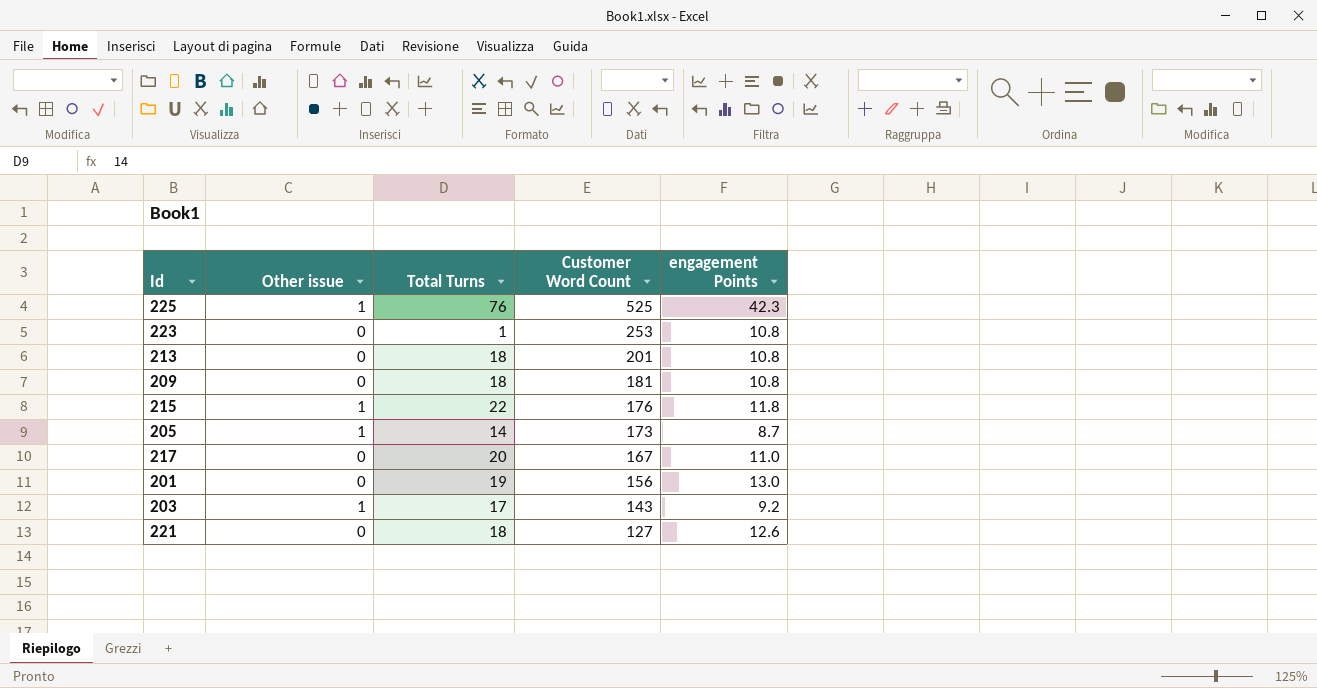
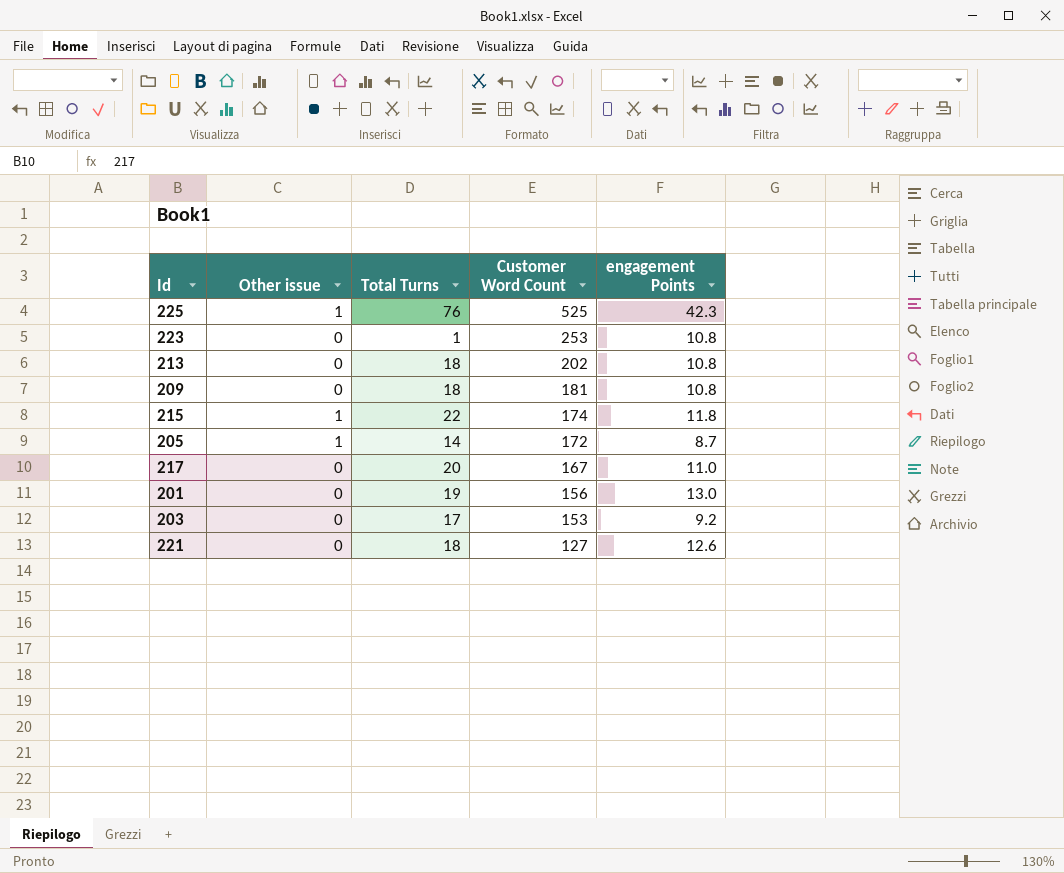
213 | Customer Word Count: 201 -> 202
215 | Customer Word Count: 176 -> 174
205 | Customer Word Count: 173 -> 172
203 | Other issue: 1 -> 0
203 | Customer Word Count: 143 -> 153

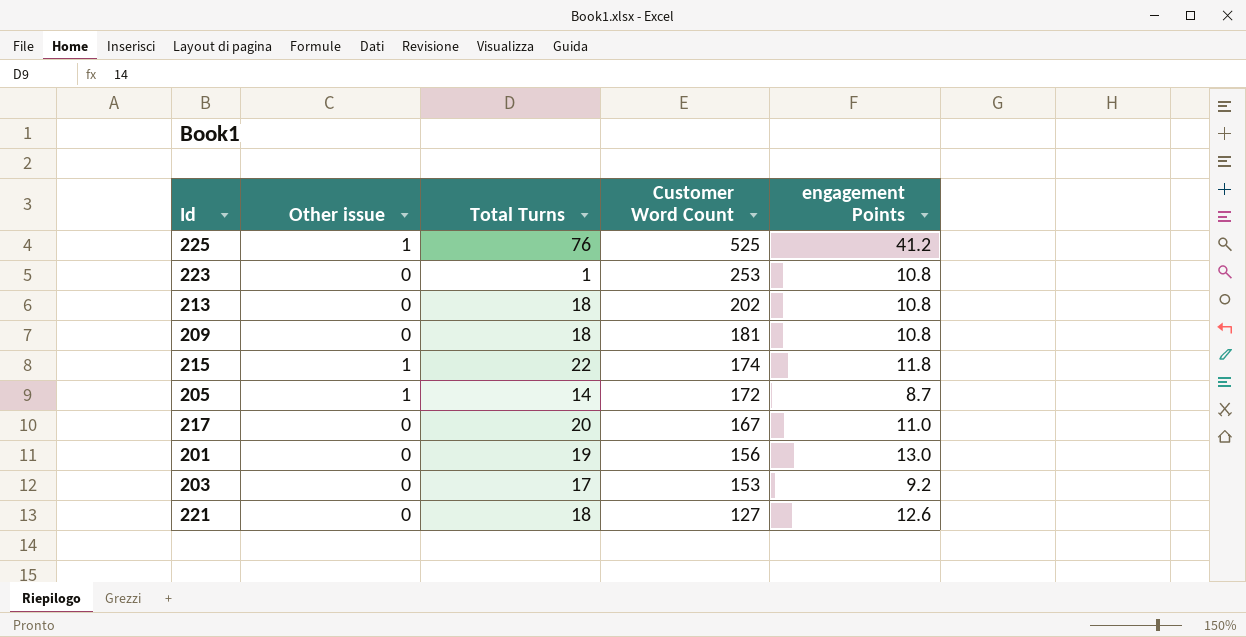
225 | engagement Points: 42.3 -> 41.2

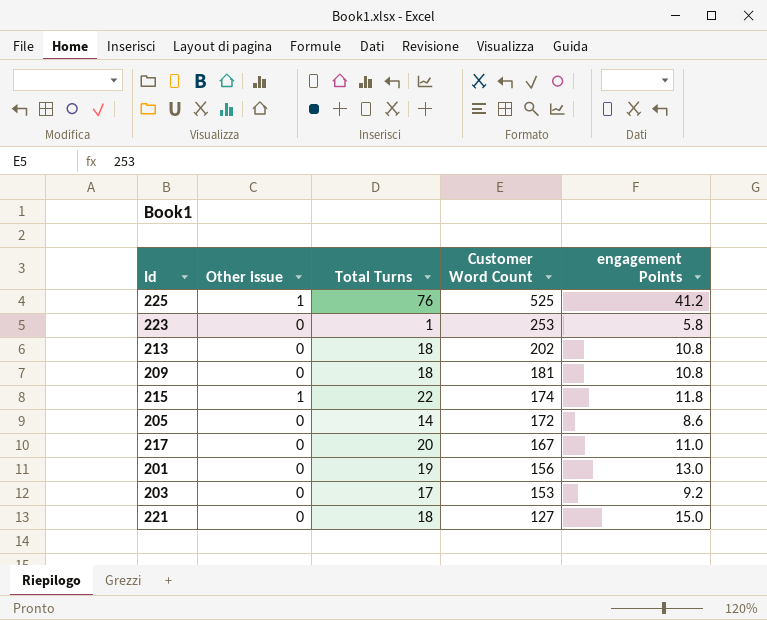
223 | engagement Points: 10.8 -> 5.8
205 | Other issue: 1 -> 0
205 | engagement Points: 8.7 -> 8.6
221 | engagement Points: 12.6 -> 15.0

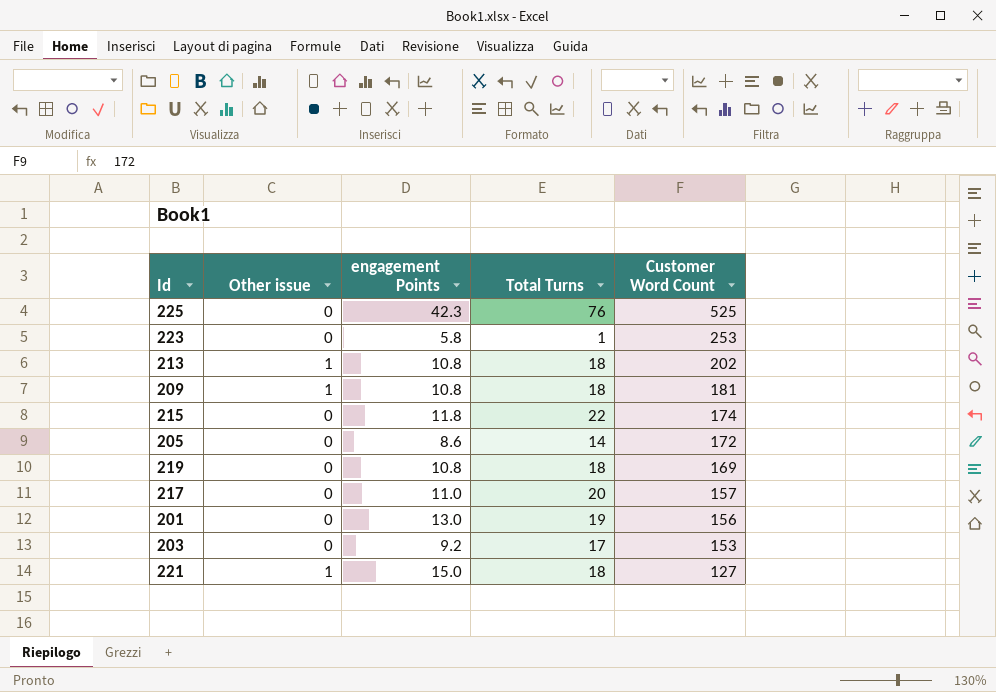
column engagement Points | position: 5 -> 3
225 | Other issue: 1 -> 0
225 | engagement Points: 41.2 -> 42.3
213 | Other issue: 0 -> 1
209 | Other issue: 0 -> 1
215 | Other issue: 1 -> 0
row 219: none -> 0 | 10.8 | 18 | 169
217 | Customer Word Count: 167 -> 157
221 | Other issue: 0 -> 1

